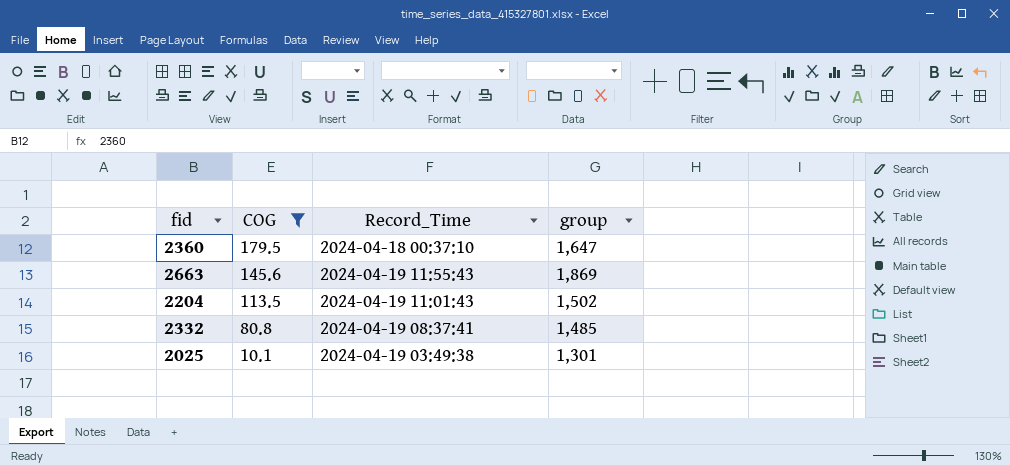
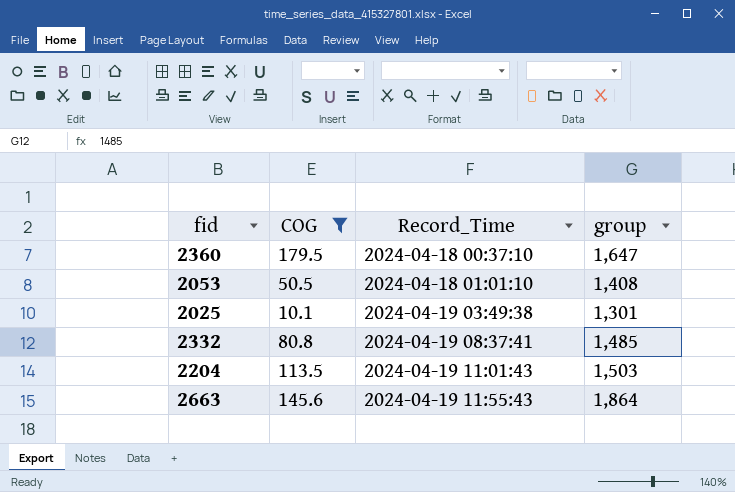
row order: COG descending -> Record_Time ascending
row 2053: none -> 50.5 | 2024-04-18 01:01:10 | 1,408
2204 | group: 1,502 -> 1,503
2663 | group: 1,869 -> 1,864

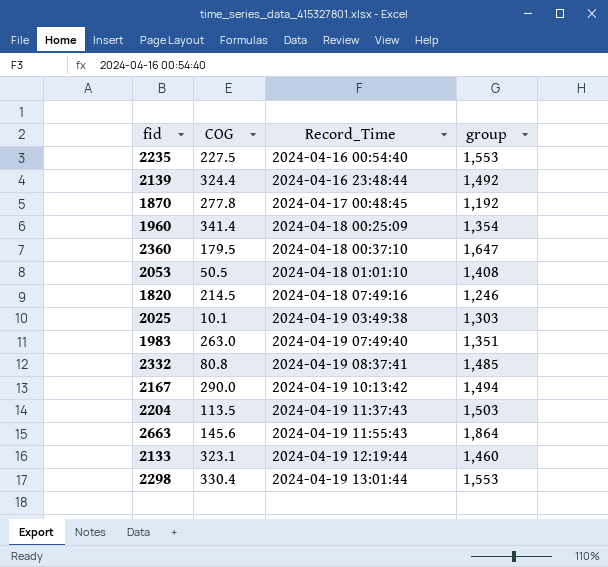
filter: COG <= 179.5 -> none
2025 | group: 1,301 -> 1,303
2204 | Record_Time: 2024-04-19 11:01:43 -> 2024-04-19 11:37:43

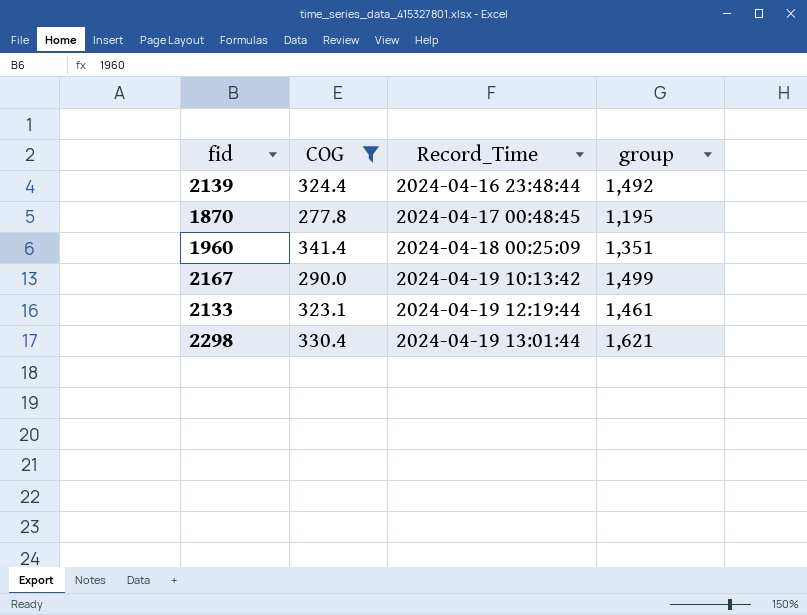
filter: none -> COG >= 277.8
1870 | group: 1,192 -> 1,195
1960 | group: 1,354 -> 1,351
2167 | group: 1,494 -> 1,499
2133 | group: 1,460 -> 1,461
2298 | group: 1,553 -> 1,621

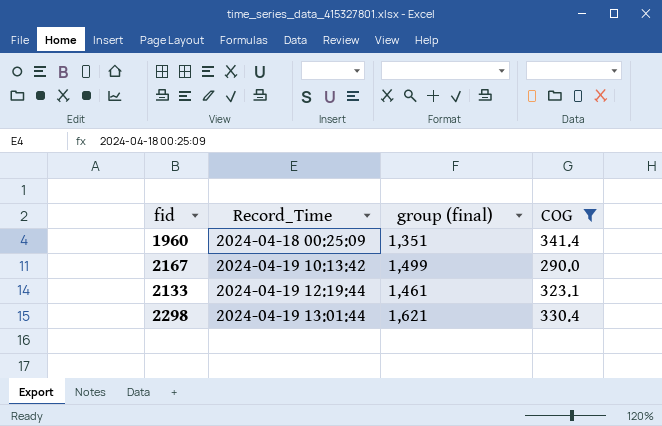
column name: group -> group (final)
column COG | position: 2 -> 4
row 2139: 324.4 | 2024-04-16 23:48:44 | 1,492 -> none
row 1870: 277.8 | 2024-04-17 00:48:45 | 1,195 -> none

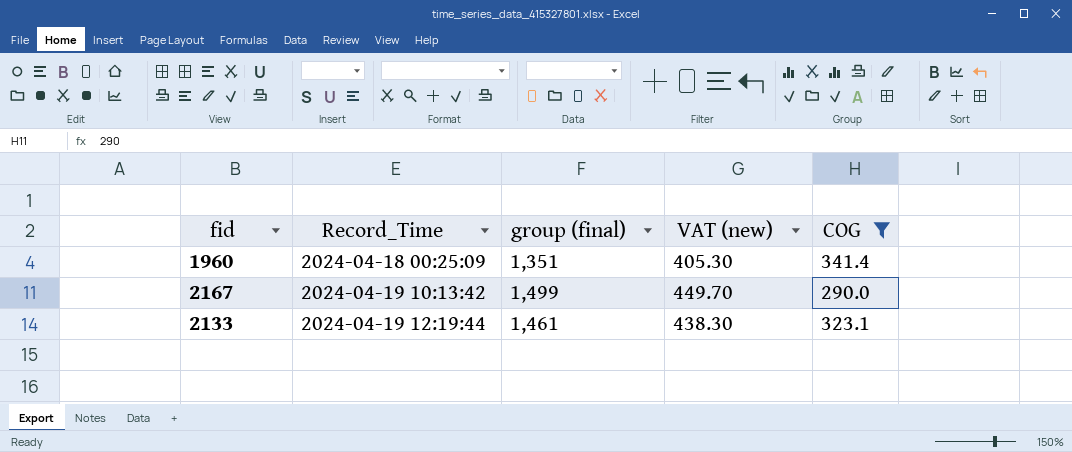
column VAT (new) | formula: none -> [group (final)] * 0.3
row 2298: 2024-04-19 13:01:44 | 1,621 | 330.4 -> none

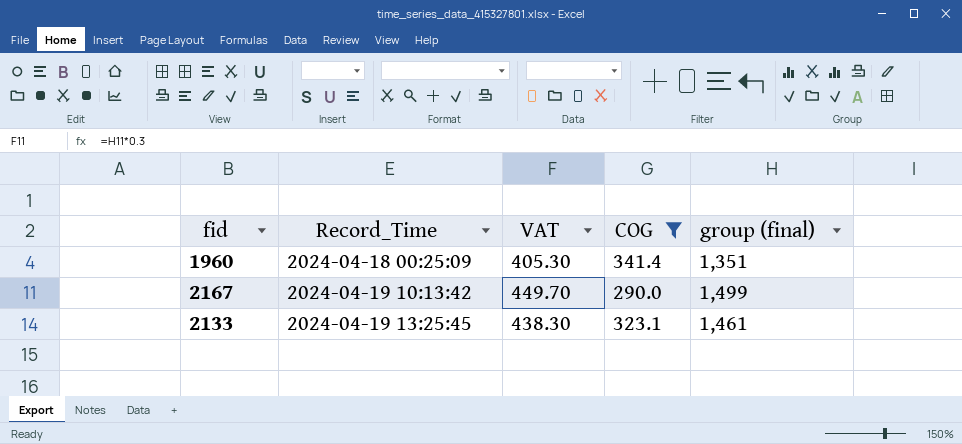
column name: VAT (new) -> VAT
column group (final) | position: 3 -> 5
2133 | Record_Time: 2024-04-19 12:19:44 -> 2024-04-19 13:25:45

